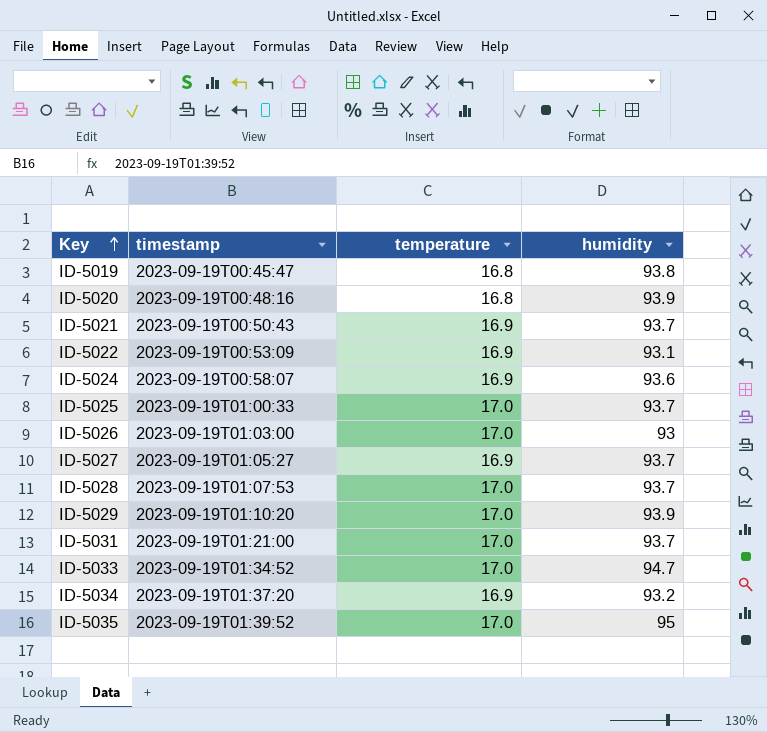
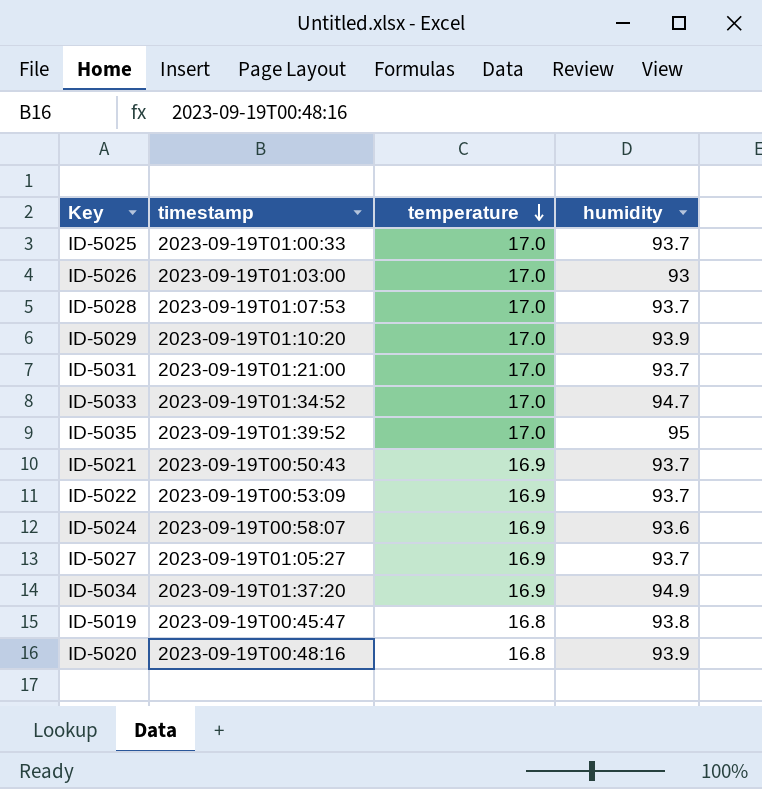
row order: Key ascending -> temperature descending
ID-5022 | humidity: 93.1 -> 93.7
ID-5034 | humidity: 93.2 -> 94.9

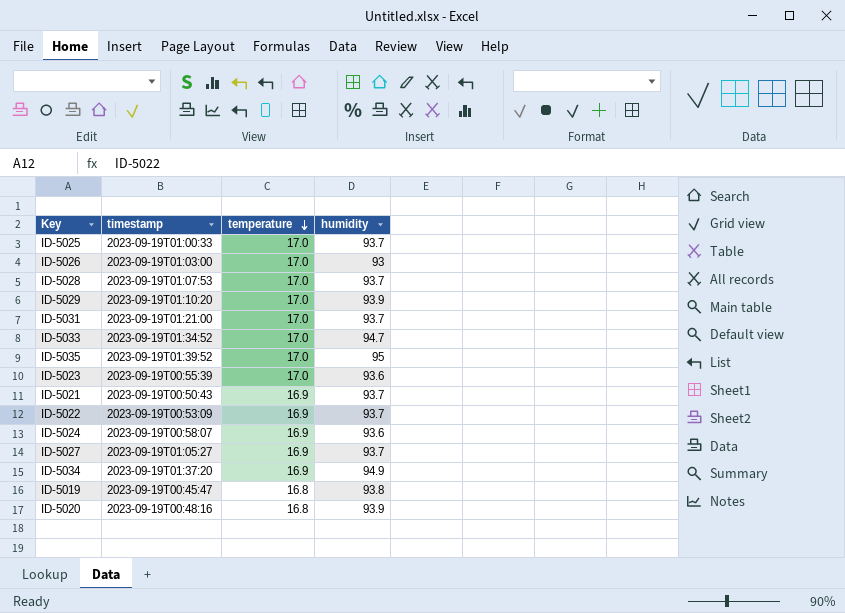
row ID-5023: none -> 2023-09-19T00:55:39 | 17.0 | 93.6

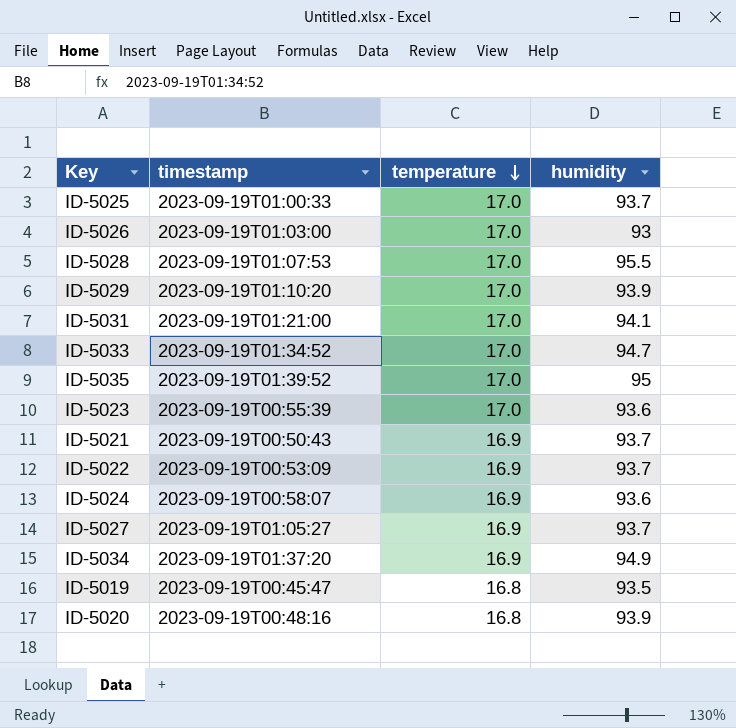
ID-5028 | humidity: 93.7 -> 95.5
ID-5031 | humidity: 93.7 -> 94.1
ID-5019 | humidity: 93.8 -> 93.5

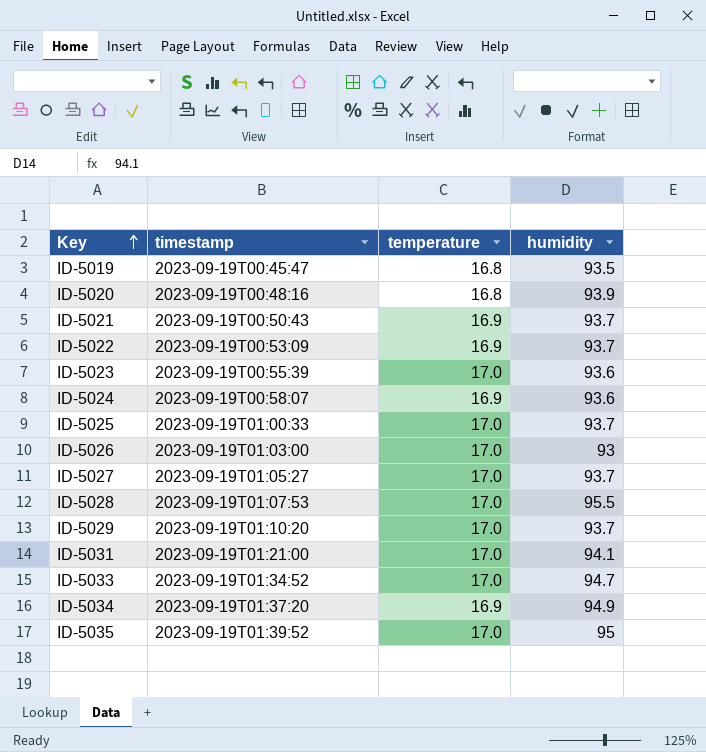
row order: temperature descending -> Key ascending
ID-5027 | temperature: 16.9 -> 17.0
ID-5029 | humidity: 93.9 -> 93.7

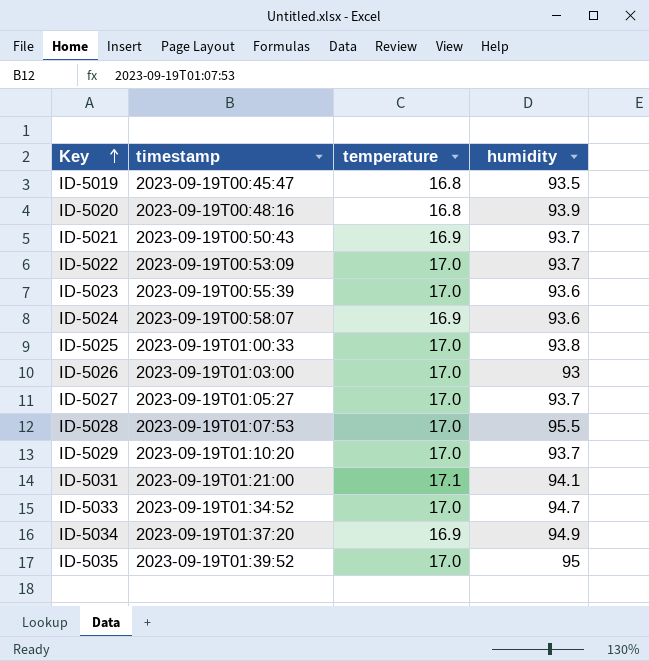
ID-5022 | temperature: 16.9 -> 17.0
ID-5025 | humidity: 93.7 -> 93.8
ID-5031 | temperature: 17.0 -> 17.1

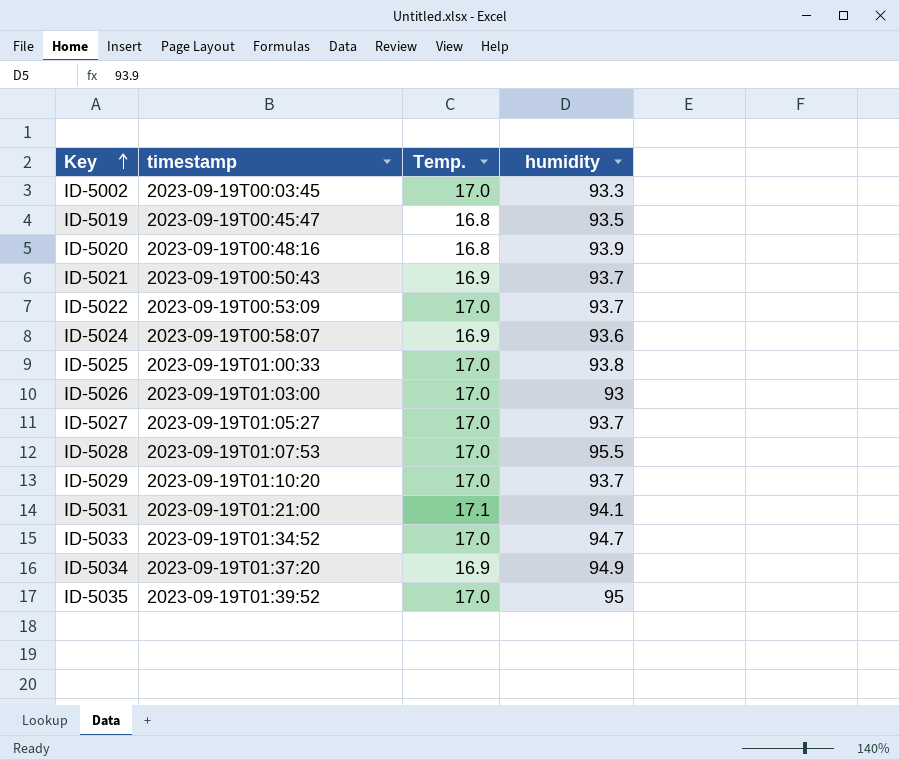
column name: temperature -> Temp.
row ID-5023: 2023-09-19T00:55:39 | 17.0 | 93.6 -> none
row ID-5002: none -> 2023-09-19T00:03:45 | 17.0 | 93.3

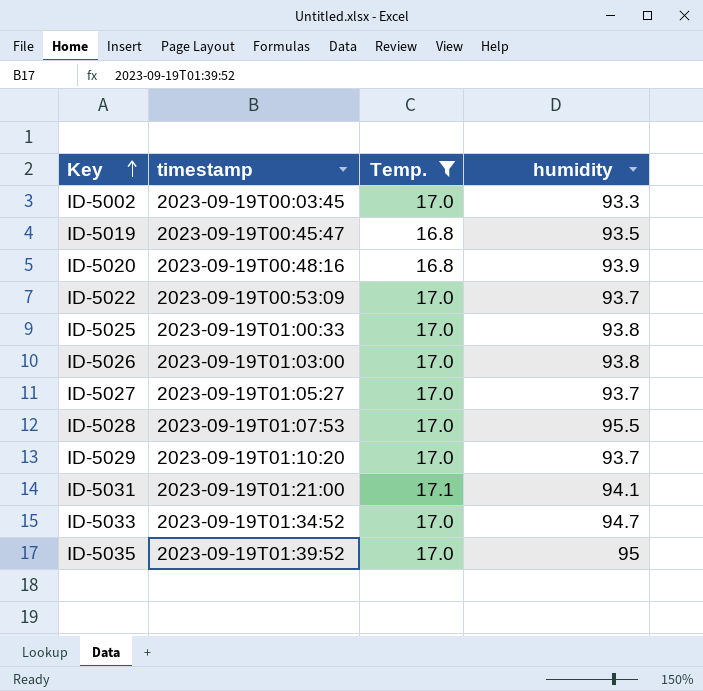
filter: none -> Temp. != 16.9
ID-5026 | humidity: 93 -> 93.8

